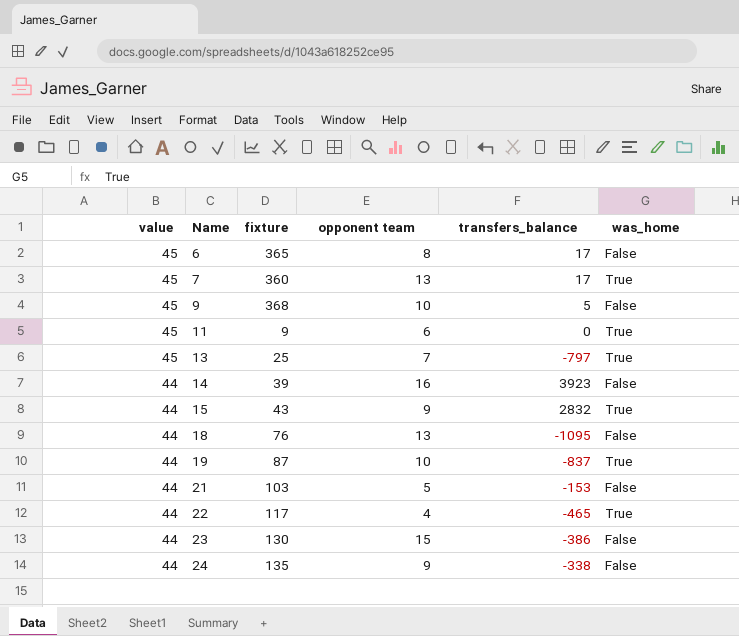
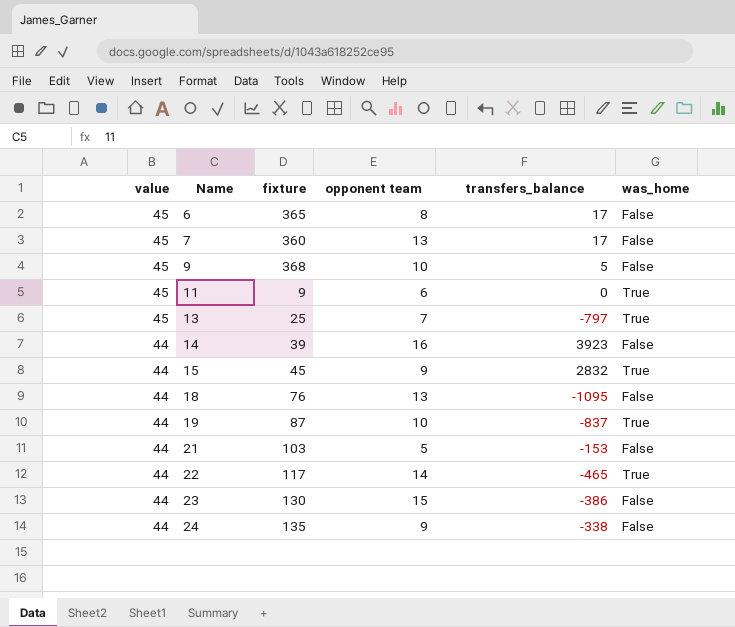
7 | was_home: True -> False
15 | fixture: 43 -> 45
22 | opponent team: 4 -> 14

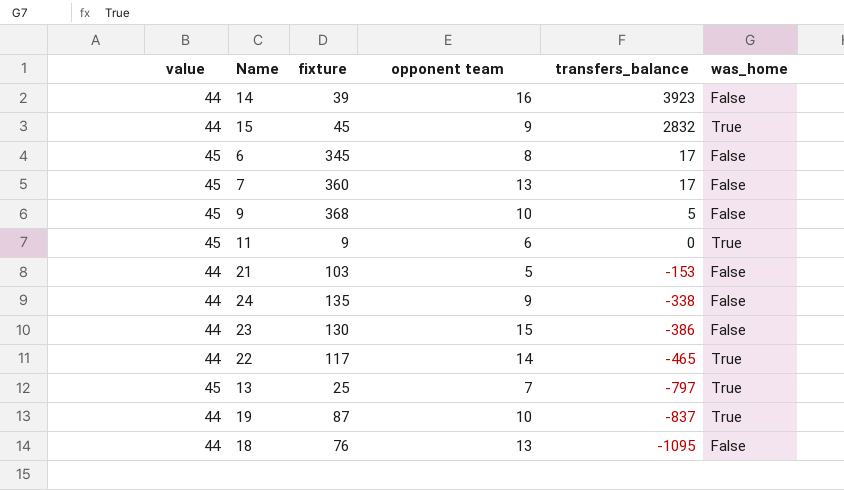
row order: value descending -> transfers_balance descending
6 | fixture: 365 -> 345

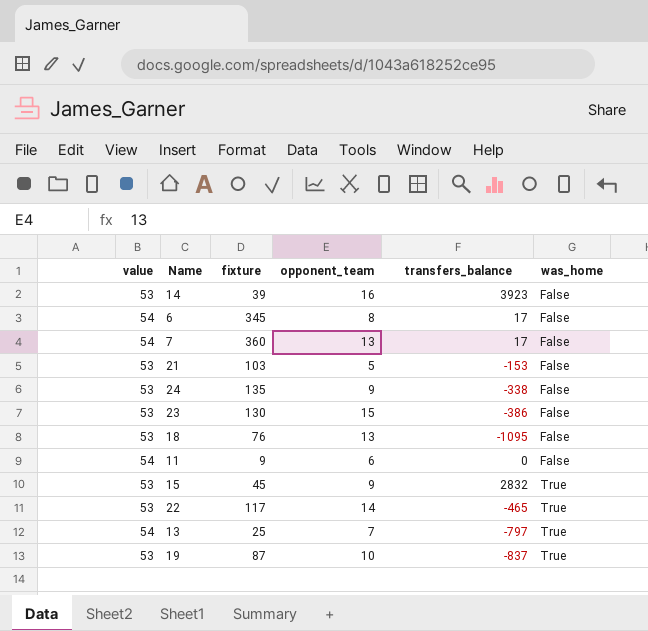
row order: transfers_balance descending -> was_home ascending
column name: opponent team -> opponent_team
row 9: 45 | 368 | 10 | 5 | False -> none
14 | value: 44 -> 53
6 | value: 45 -> 54
7 | value: 45 -> 54
21 | value: 44 -> 53
24 | value: 44 -> 53
23 | value: 44 -> 53
18 | value: 44 -> 53
11 | value: 45 -> 54
11 | was_home: True -> False
15 | value: 44 -> 53
22 | value: 44 -> 53
13 | value: 45 -> 54
19 | value: 44 -> 53

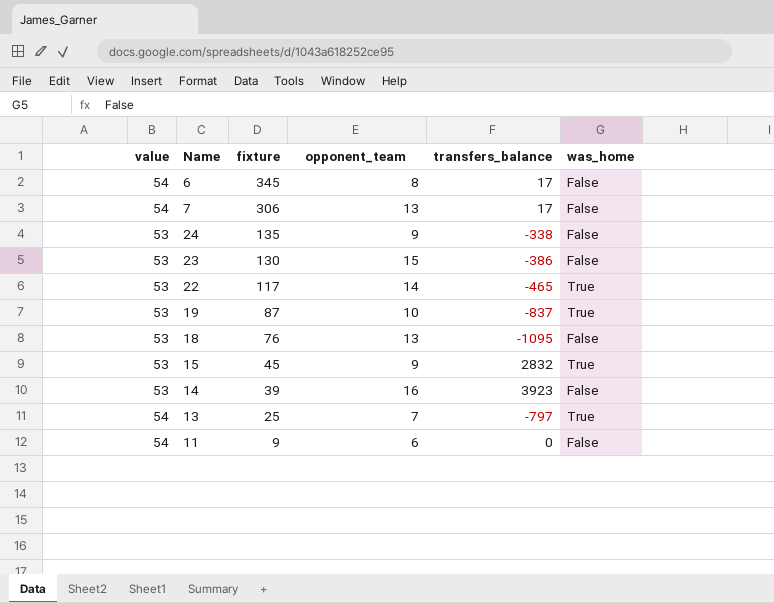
row order: was_home ascending -> fixture descending
row 21: 53 | 103 | 5 | -153 | False -> none
7 | fixture: 360 -> 306

